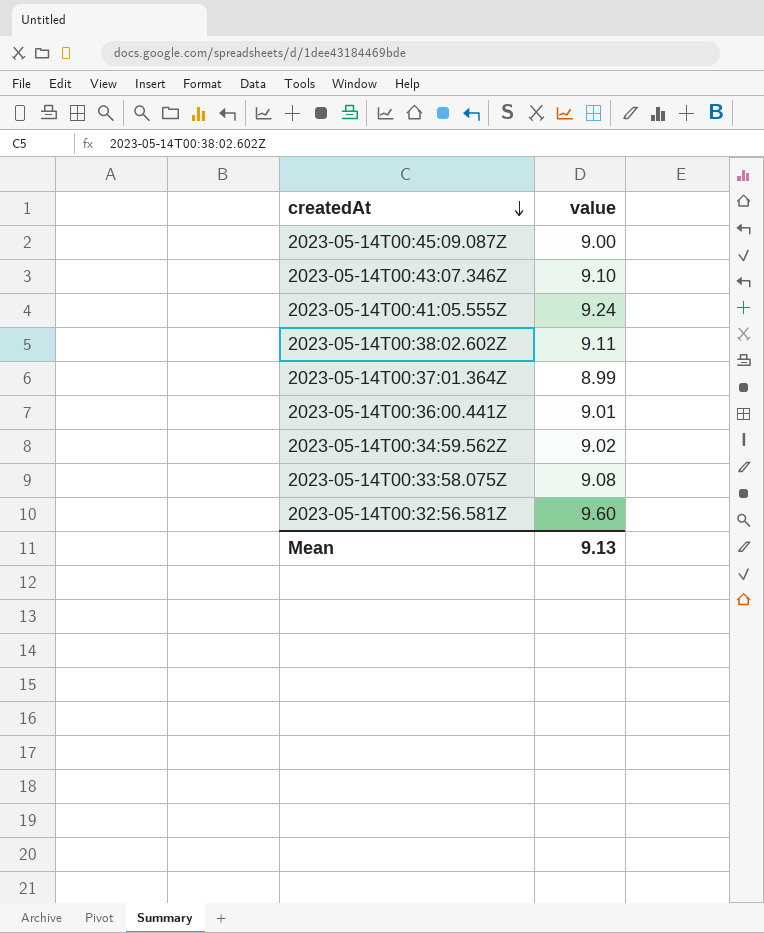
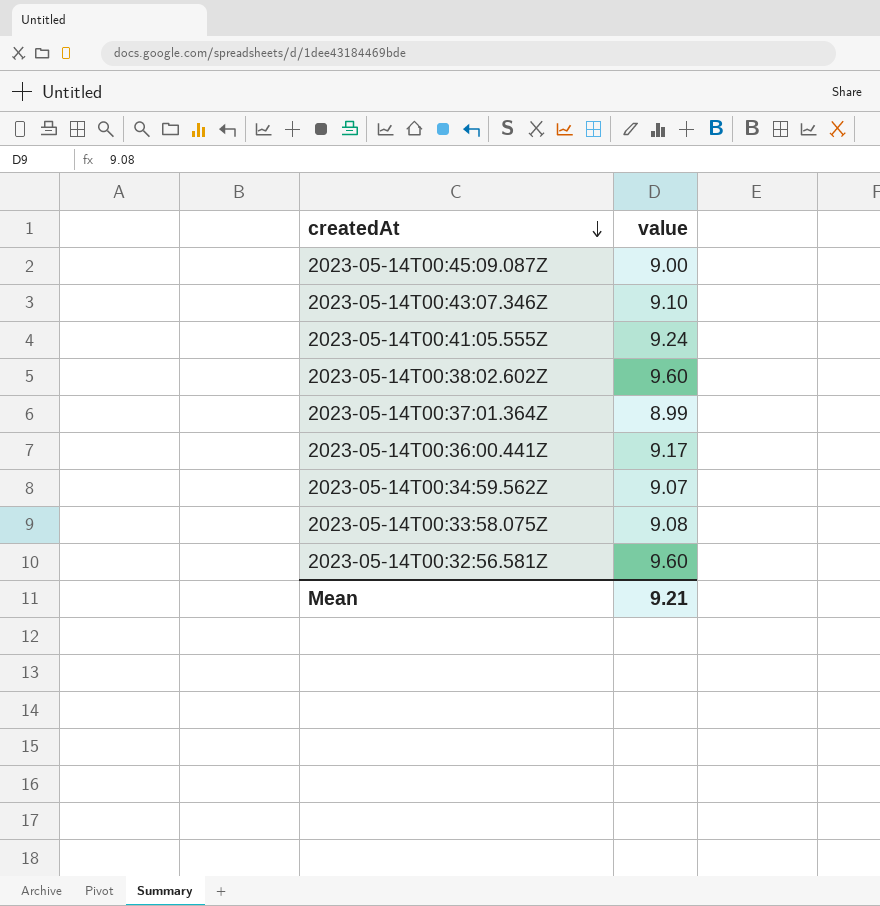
2023-05-14T00:38:02.602Z | value: 9.11 -> 9.60
2023-05-14T00:36:00.441Z | value: 9.01 -> 9.17
2023-05-14T00:34:59.562Z | value: 9.02 -> 9.07
Mean | value: 9.13 -> 9.21

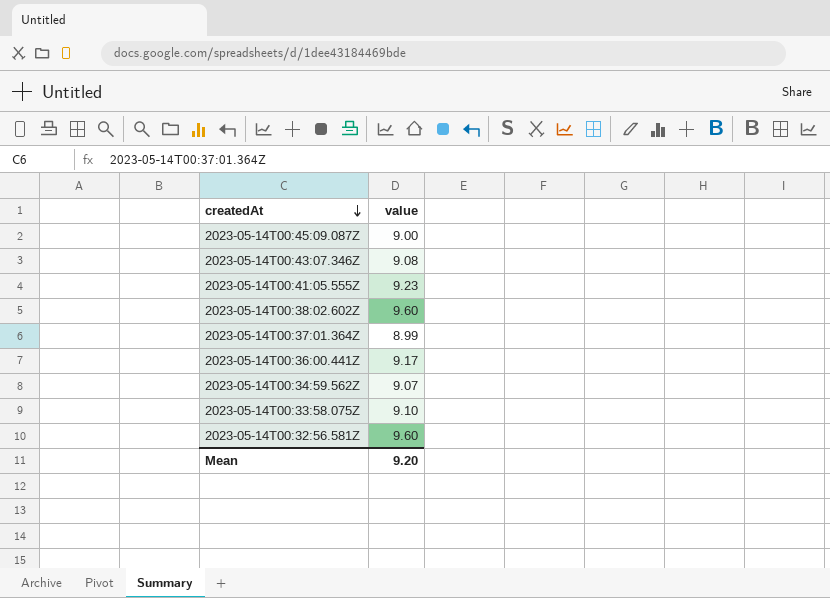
2023-05-14T00:43:07.346Z | value: 9.10 -> 9.08
2023-05-14T00:41:05.555Z | value: 9.24 -> 9.23
2023-05-14T00:33:58.075Z | value: 9.08 -> 9.10
Mean | value: 9.21 -> 9.20

